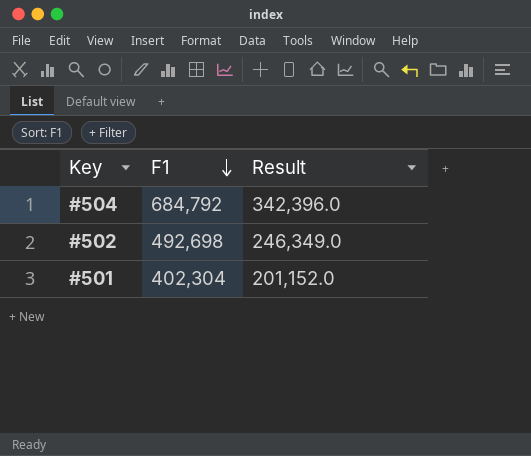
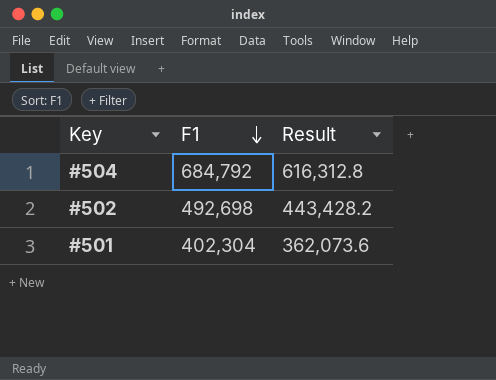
column Result | formula: [F1] * 0.5 -> [F1] * 0.9

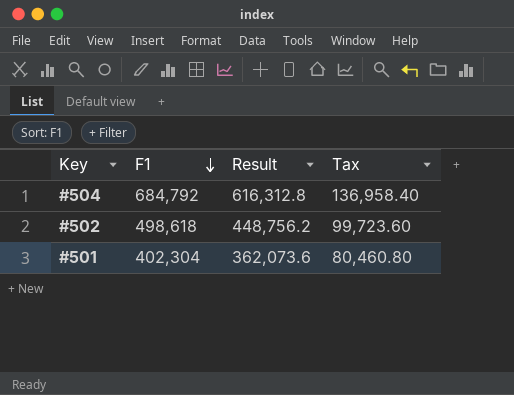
column Tax | formula: none -> [F1] * 0.2
#502 | F1: 492,698 -> 498,618
#502 | Result: 443,428.2 -> 448,756.2

